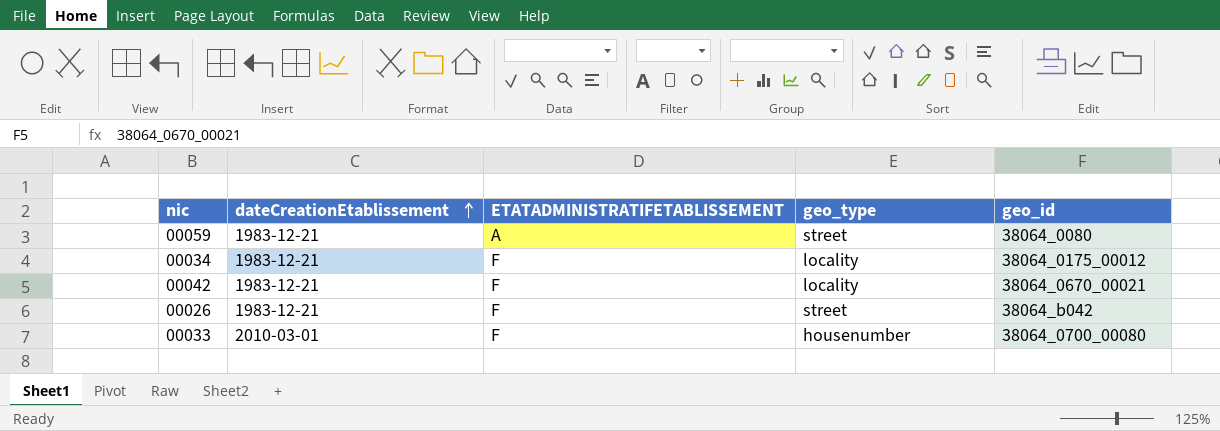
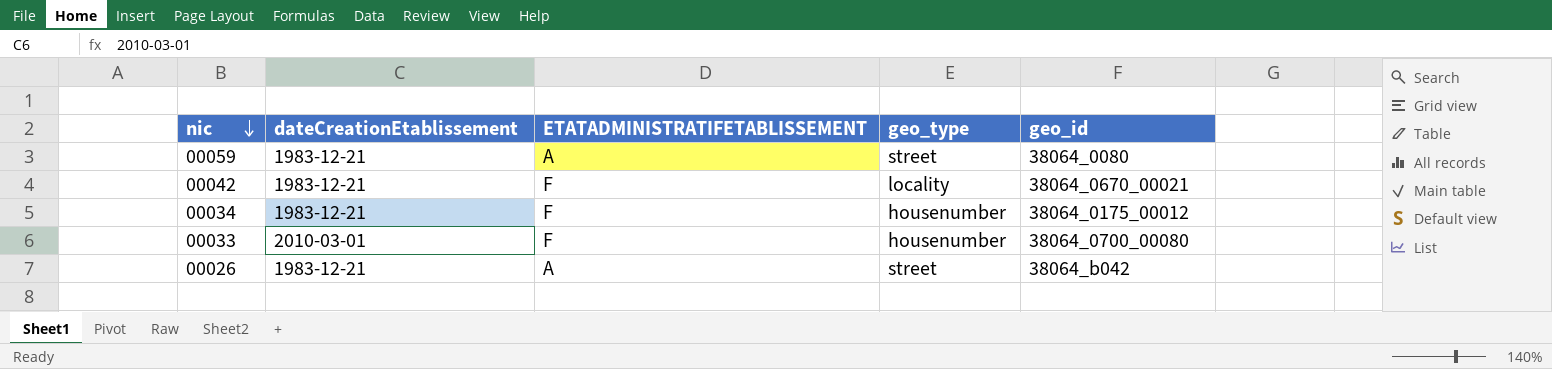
row order: dateCreationEtablissement ascending -> nic descending
00034 | geo_type: locality -> housenumber
00026 | ETATADMINISTRATIFETABLISSEMENT: F -> A

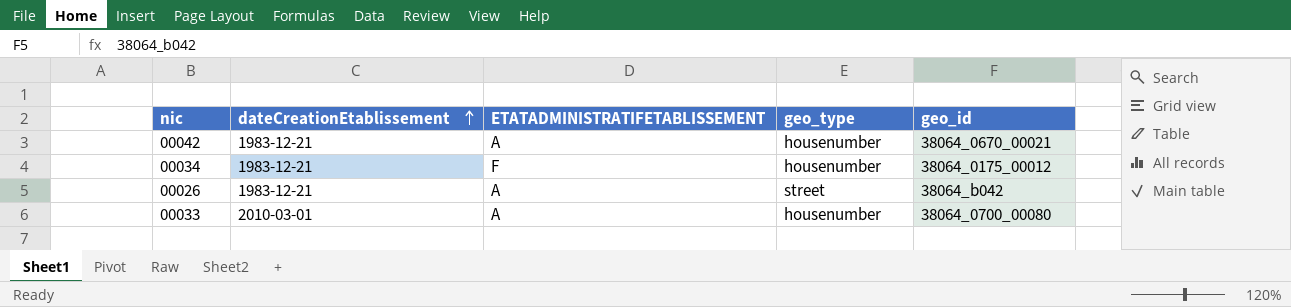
row order: nic descending -> dateCreationEtablissement ascending
row 00059: 1983-12-21 | A | street | 38064_0080 -> none
00042 | ETATADMINISTRATIFETABLISSEMENT: F -> A
00042 | geo_type: locality -> housenumber
00033 | ETATADMINISTRATIFETABLISSEMENT: F -> A

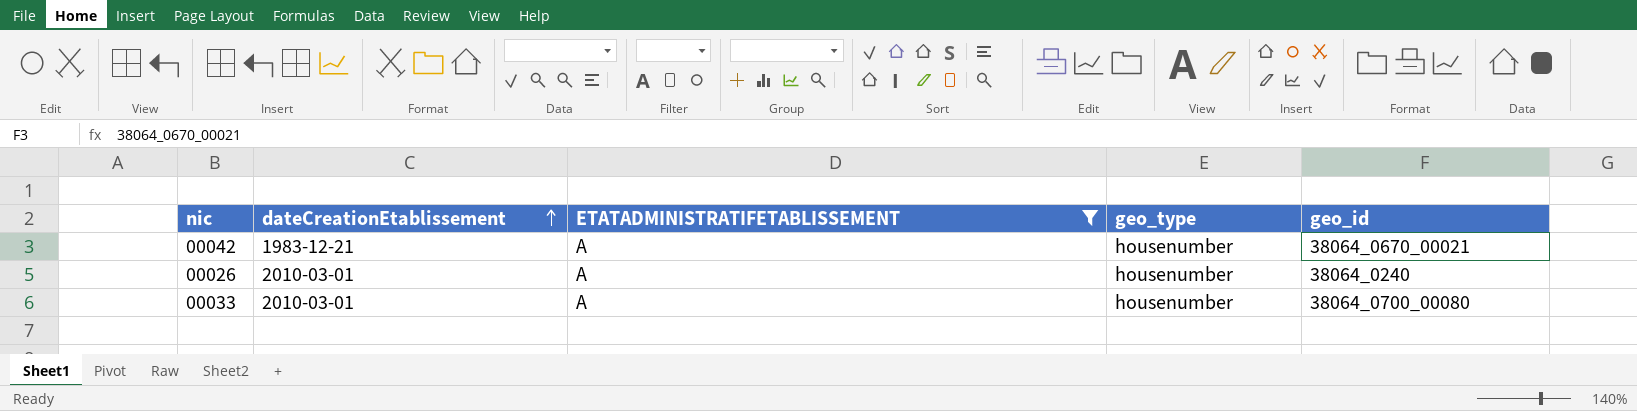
filter: none -> ETATADMINISTRATIFETABLISSEMENT = A
00026 | dateCreationEtablissement: 1983-12-21 -> 2010-03-01
00026 | geo_type: street -> housenumber
00026 | geo_id: 38064_b042 -> 38064_0240

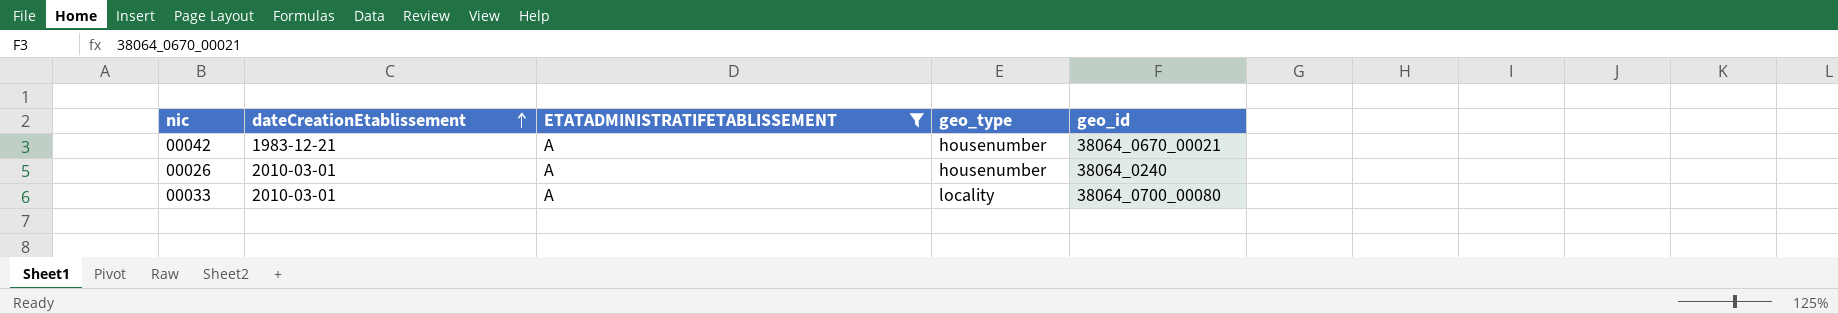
00033 | geo_type: housenumber -> locality

